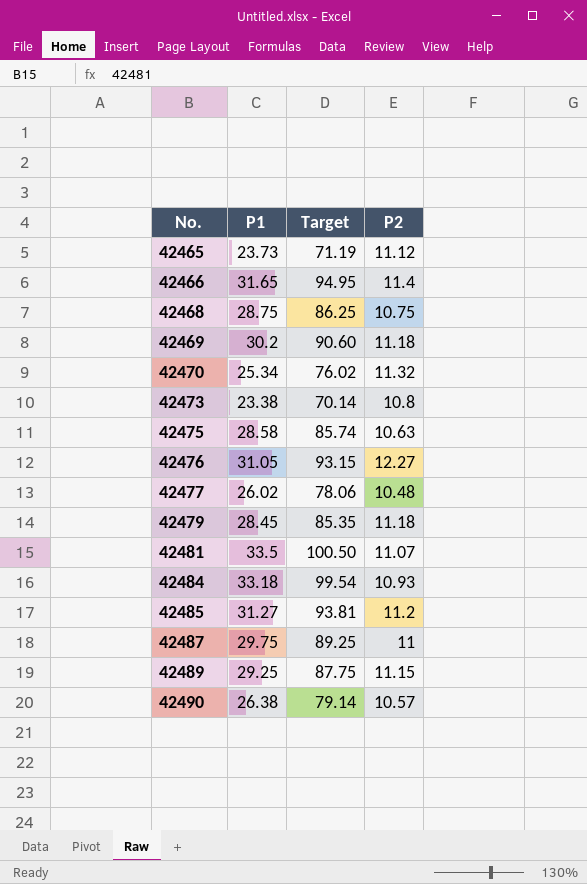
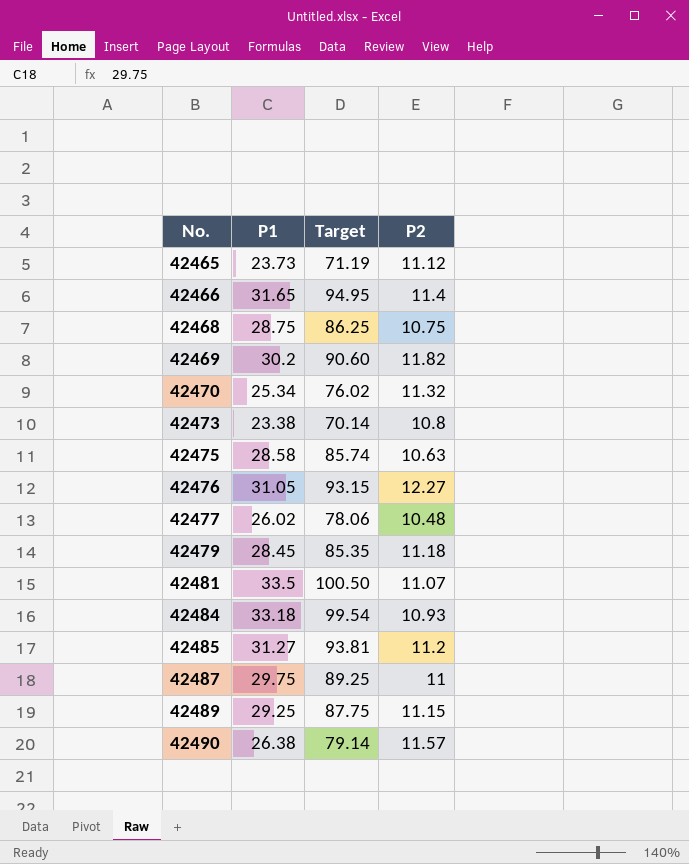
42469 | P2: 11.18 -> 11.82
42490 | P2: 10.57 -> 11.57

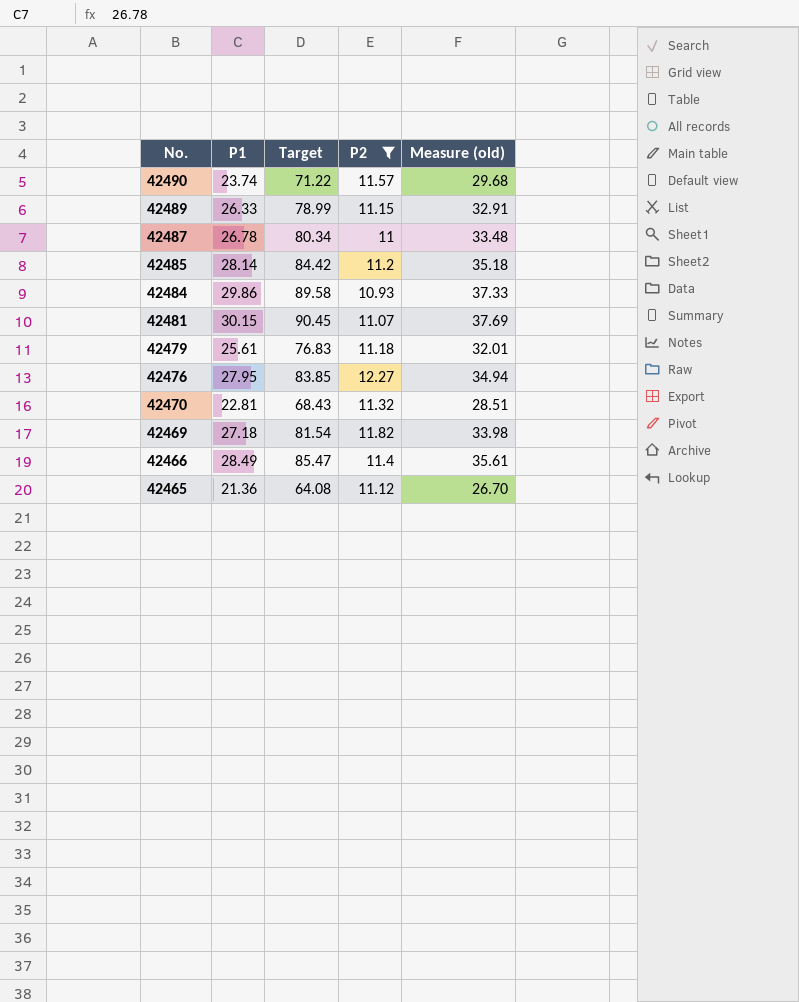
filter: none -> P2 >= 10.93
row order: No. ascending -> No. descending
column Measure (old) | formula: none -> [P1] * 1.25
42490 | P1: 26.38 -> 23.74
42490 | Target: 79.14 -> 71.22
42489 | P1: 29.25 -> 26.33
42489 | Target: 87.75 -> 78.99
42487 | P1: 29.75 -> 26.78
42487 | Target: 89.25 -> 80.34
42485 | P1: 31.27 -> 28.14
42485 | Target: 93.81 -> 84.42
42484 | P1: 33.18 -> 29.86
42484 | Target: 99.54 -> 89.58
42481 | P1: 33.5 -> 30.15
42481 | Target: 100.50 -> 90.45
42479 | P1: 28.45 -> 25.61
42479 | Target: 85.35 -> 76.83
42476 | P1: 31.05 -> 27.95
42476 | Target: 93.15 -> 83.85
42470 | P1: 25.34 -> 22.81
42470 | Target: 76.02 -> 68.43
42469 | P1: 30.2 -> 27.18
42469 | Target: 90.60 -> 81.54
42466 | P1: 31.65 -> 28.49
42466 | Target: 94.95 -> 85.47
42465 | P1: 23.73 -> 21.36
42465 | Target: 71.19 -> 64.08

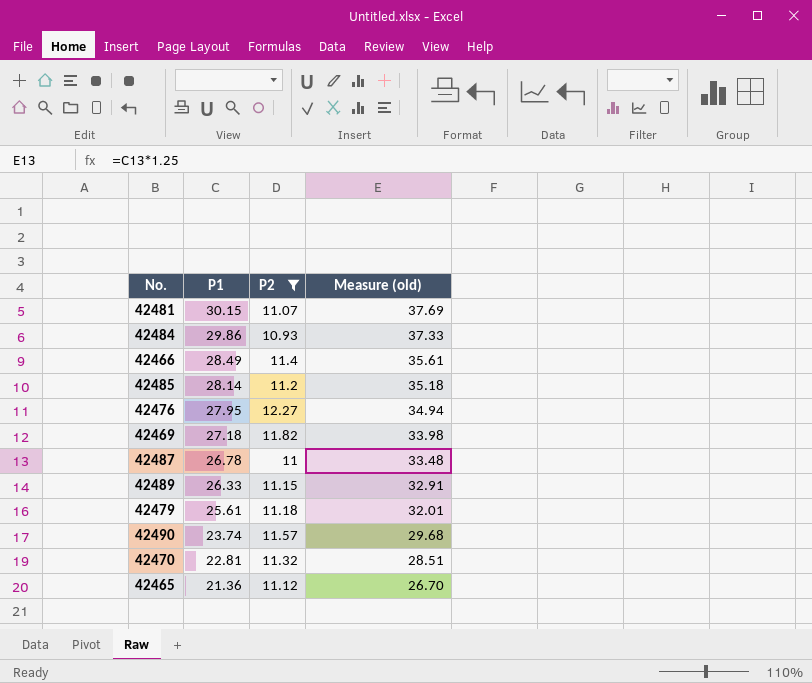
row order: No. descending -> P1 descending
column Target | formula: [P1] * 3 -> none

